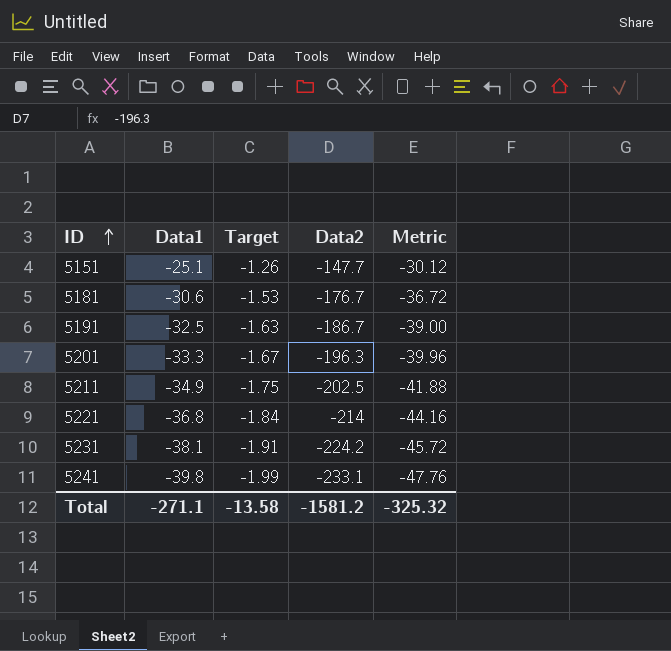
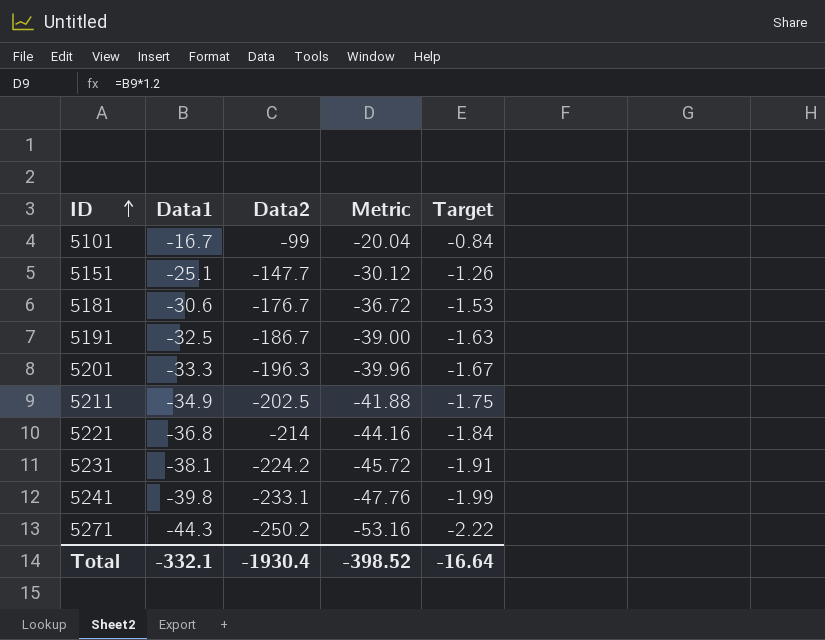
column Target | position: 3 -> 5
row 5101: none -> -16.7 | -99 | -20.04 | -0.84
row 5271: none -> -44.3 | -250.2 | -53.16 | -2.22
Total | Data1: -271.1 -> -332.1
Total | Data2: -1581.2 -> -1930.4
Total | Metric: -325.32 -> -398.52
Total | Target: -13.58 -> -16.64

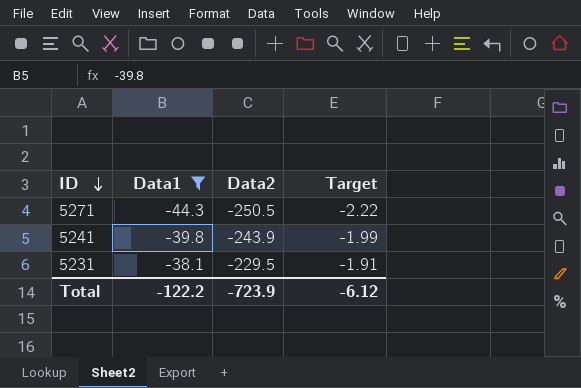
filter: none -> Data1 <= -38.1
row order: ID ascending -> ID descending
column Metric | formula: [Data1] * 1.2 -> none
5271 | Data2: -250.2 -> -250.5
5241 | Data2: -233.1 -> -243.9
5231 | Data2: -224.2 -> -229.5
Total | Data1: -332.1 -> -122.2
Total | Data2: -1930.4 -> -723.9
Total | Target: -16.64 -> -6.12

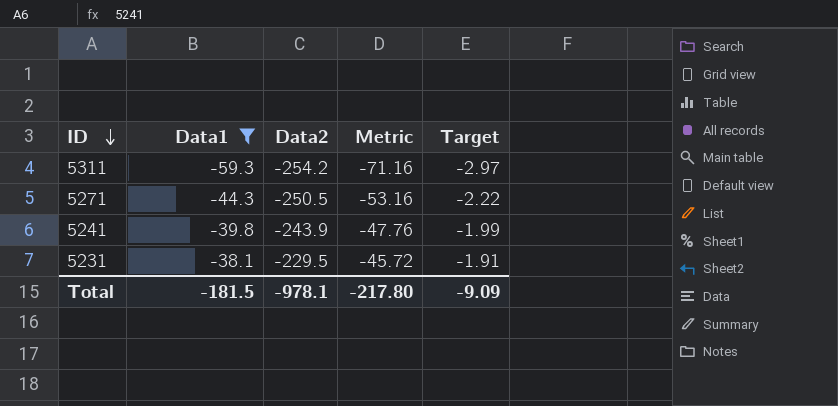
column Metric | formula: none -> [Data1] * 1.2
row 5311: none -> -59.3 | -254.2 | -71.16 | -2.97
Total | Data1: -122.2 -> -181.5
Total | Data2: -723.9 -> -978.1
Total | Target: -6.12 -> -9.09

